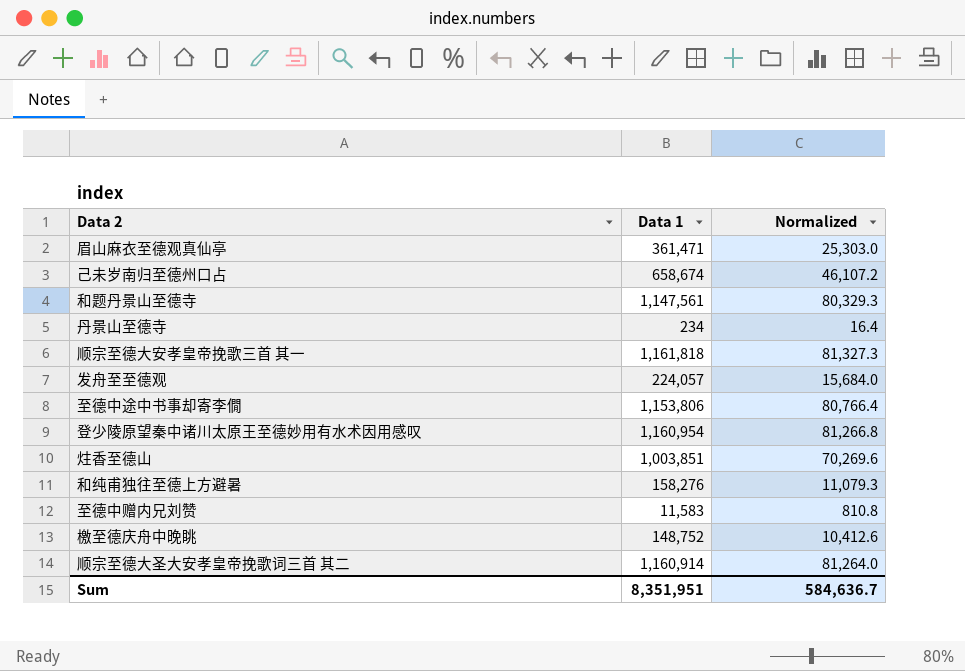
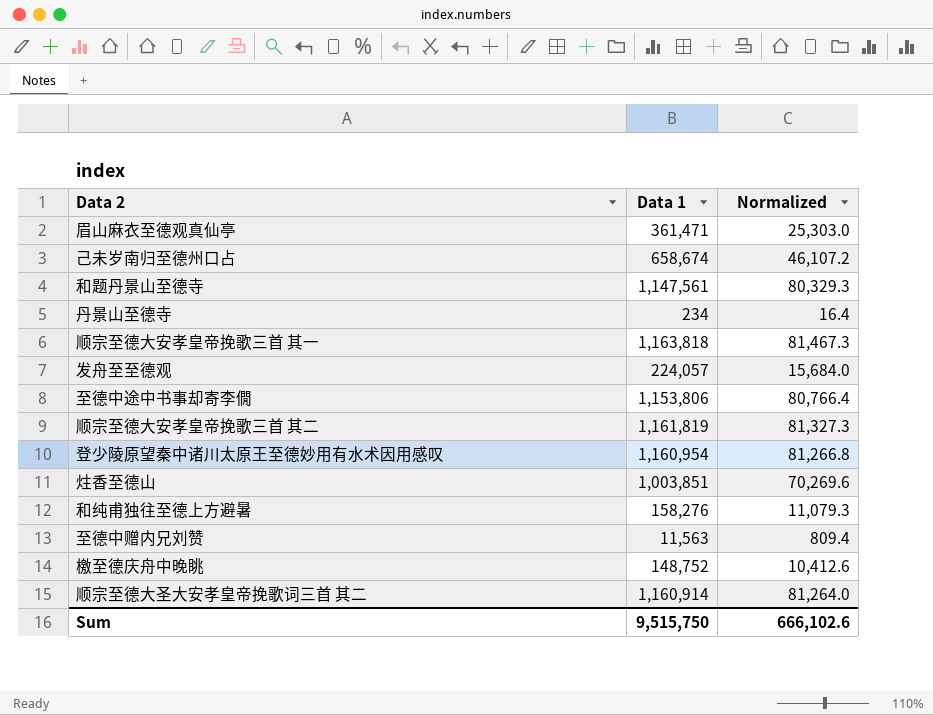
顺宗至德大安孝皇帝挽歌三首 其一 | Data 1: 1,161,818 -> 1,163,818
顺宗至德大安孝皇帝挽歌三首 其一 | Normalized: 81,327.3 -> 81,467.3
row 顺宗至德大安孝皇帝挽歌三首 其二: none -> 1,161,819 | 81,327.3
至德中赠内兄刘赞 | Data 1: 11,583 -> 11,563
至德中赠内兄刘赞 | Normalized: 810.8 -> 809.4
Sum | Data 1: 8,351,951 -> 9,515,750
Sum | Normalized: 584,636.7 -> 666,102.6

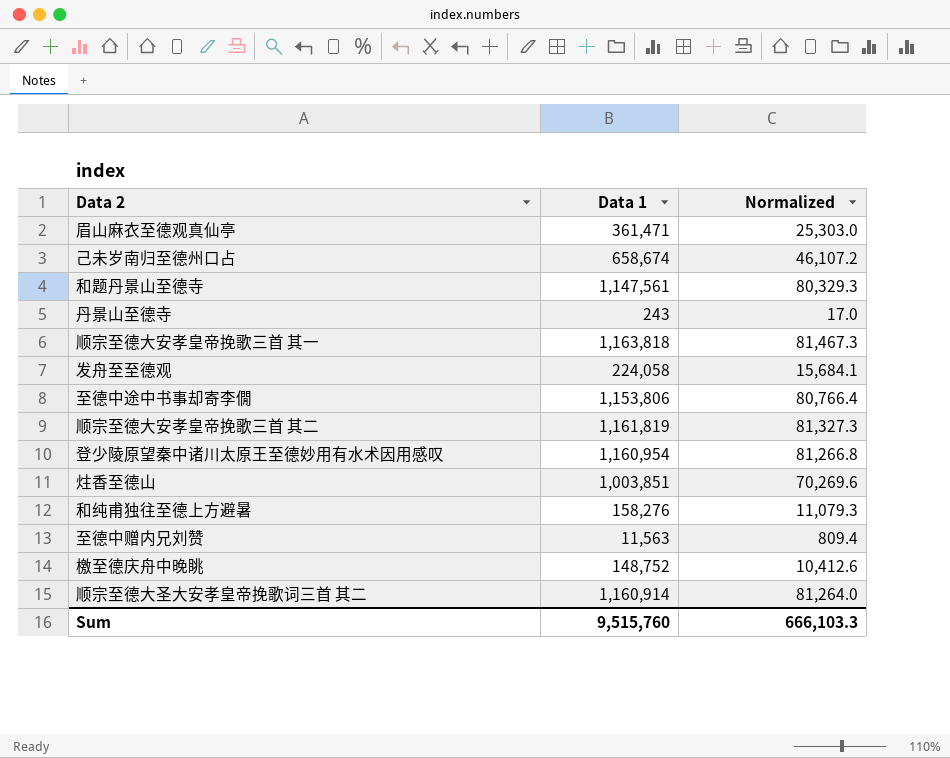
丹景山至德寺 | Data 1: 234 -> 243
丹景山至德寺 | Normalized: 16.4 -> 17.0
发舟至至德观 | Data 1: 224,057 -> 224,058
发舟至至德观 | Normalized: 15,684.0 -> 15,684.1
Sum | Data 1: 9,515,750 -> 9,515,760
Sum | Normalized: 666,102.6 -> 666,103.3

